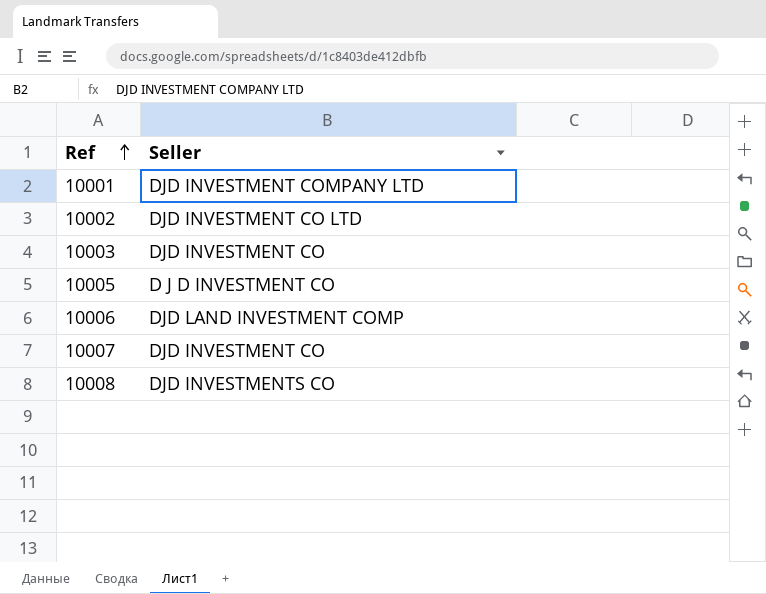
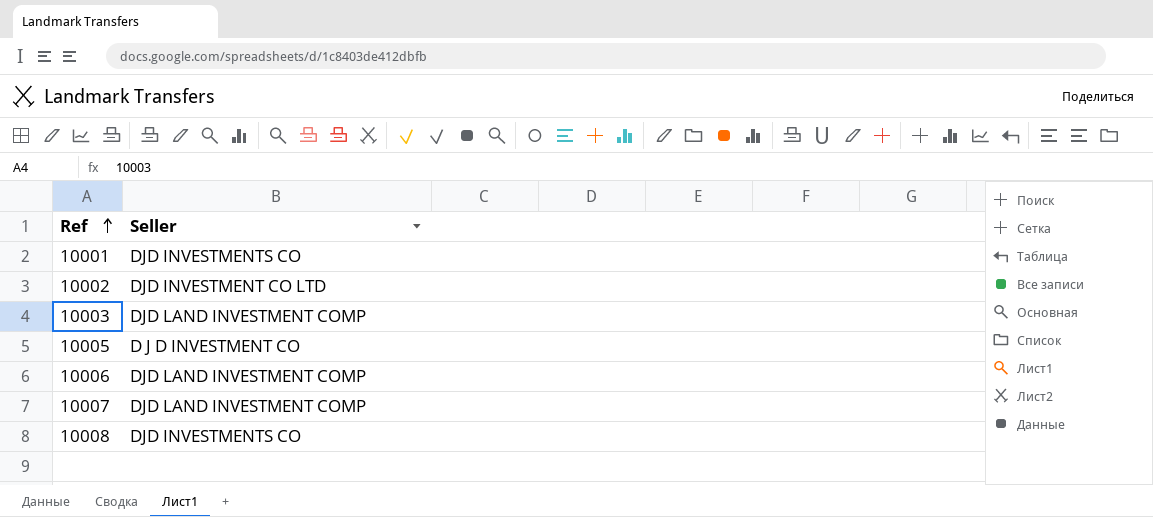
10001 | Seller: DJD INVESTMENT COMPANY LTD -> DJD INVESTMENTS CO
10003 | Seller: DJD INVESTMENT CO -> DJD LAND INVESTMENT COMP
10007 | Seller: DJD INVESTMENT CO -> DJD LAND INVESTMENT COMP

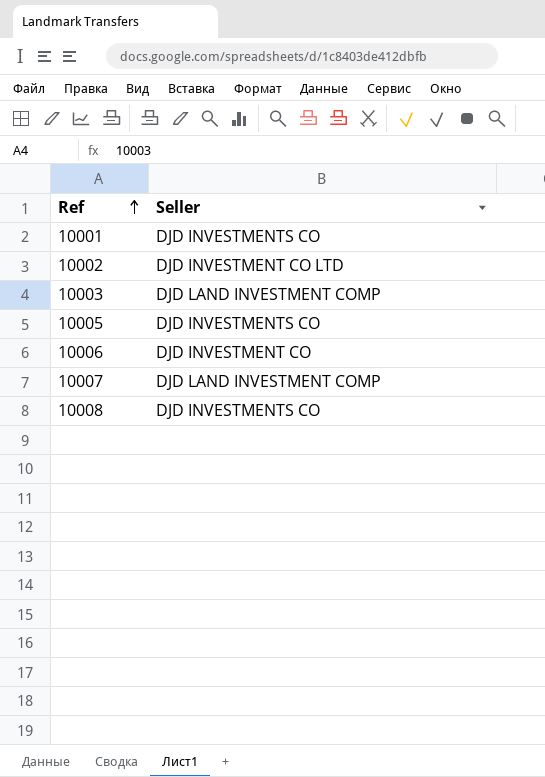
10005 | Seller: D J D INVESTMENT CO -> DJD INVESTMENTS CO
10006 | Seller: DJD LAND INVESTMENT COMP -> DJD INVESTMENT CO

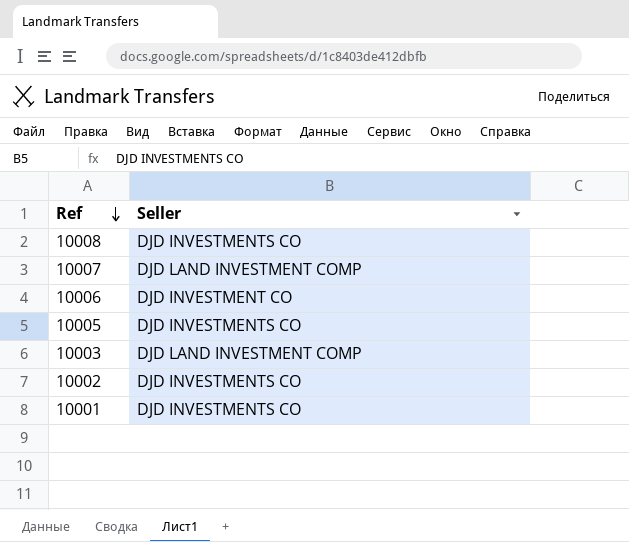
row order: Ref ascending -> Ref descending
10002 | Seller: DJD INVESTMENT CO LTD -> DJD INVESTMENTS CO

